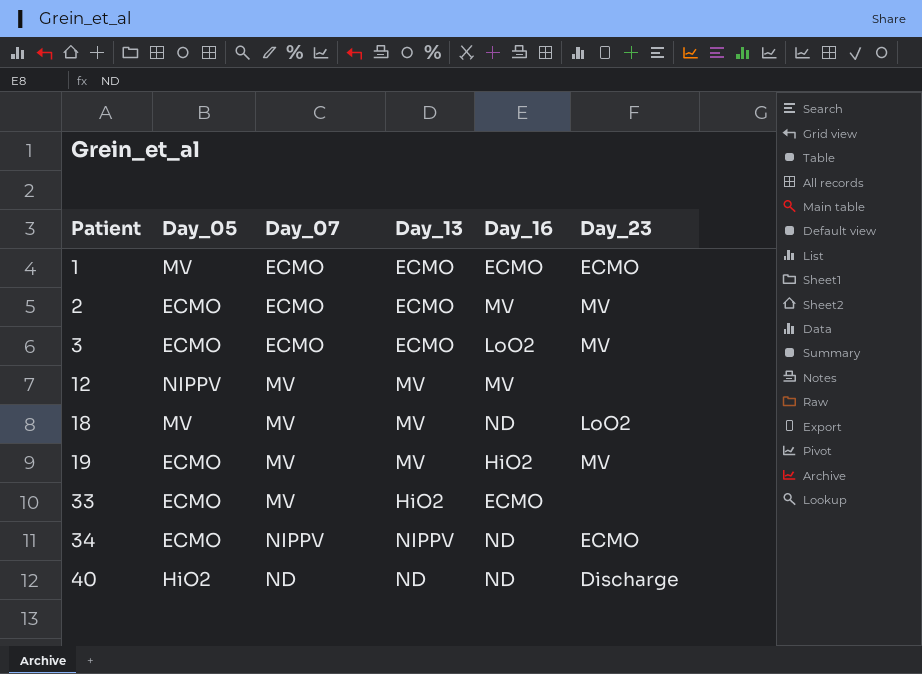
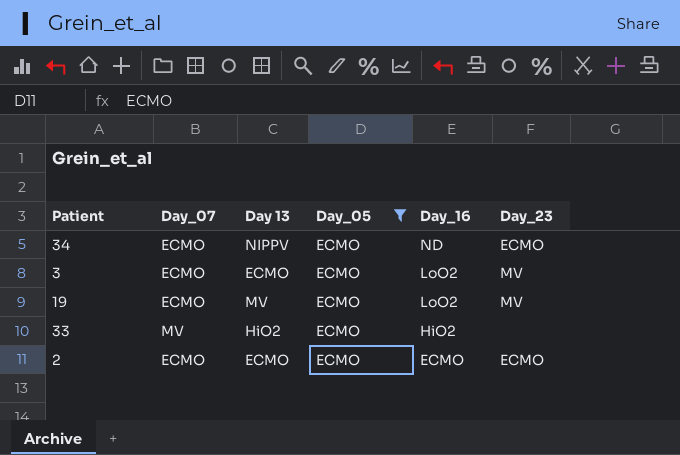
filter: none -> Day_05 = ECMO
row order: Patient ascending -> Day_16 descending
column name: Day_13 -> Day 13
column Day_05 | position: 2 -> 4
34 | Day_07: NIPPV -> ECMO
19 | Day_07: MV -> ECMO
19 | Day_16: HiO2 -> LoO2
33 | Day_16: ECMO -> HiO2
2 | Day_16: MV -> ECMO
2 | Day_23: MV -> ECMO

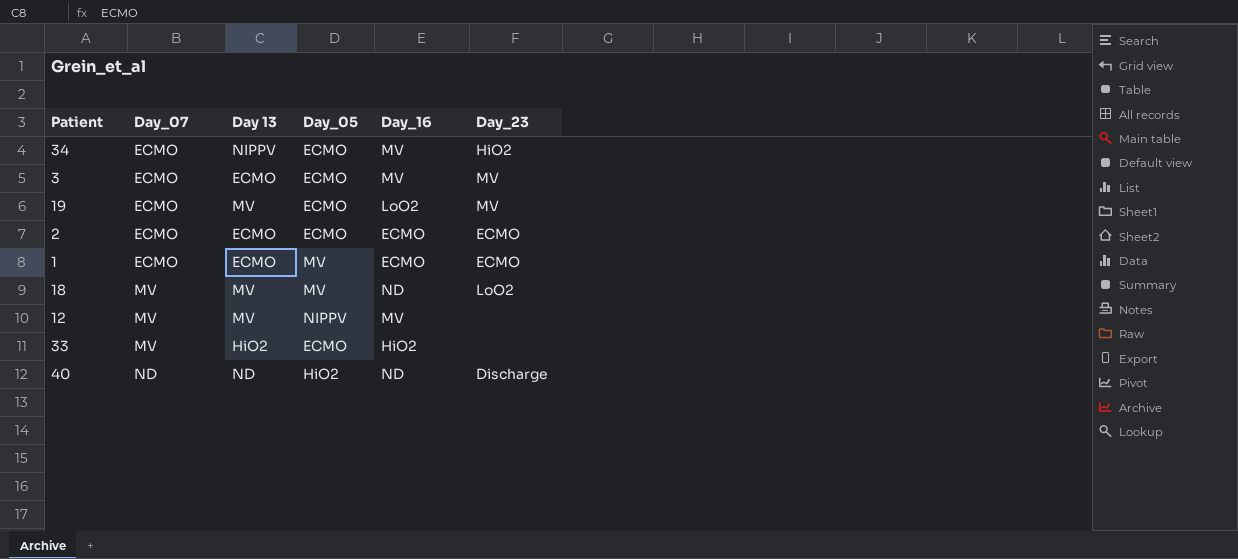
filter: Day_05 = ECMO -> none
row order: Day_16 descending -> Day_07 ascending
34 | Day_16: ND -> MV
34 | Day_23: ECMO -> HiO2
3 | Day_16: LoO2 -> MV

